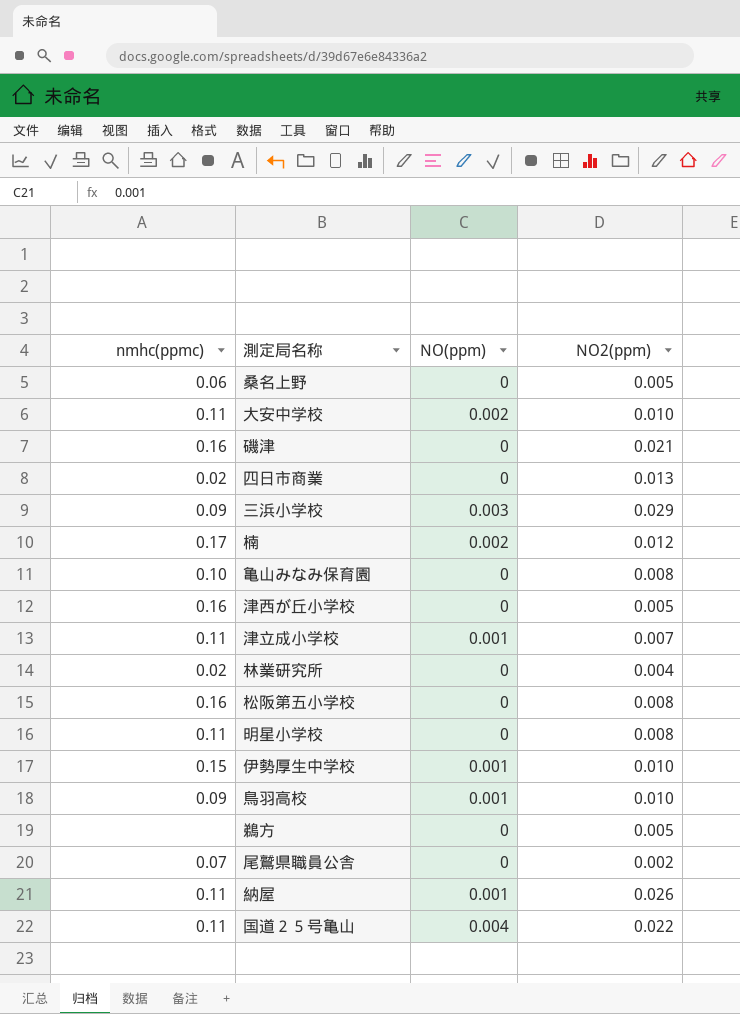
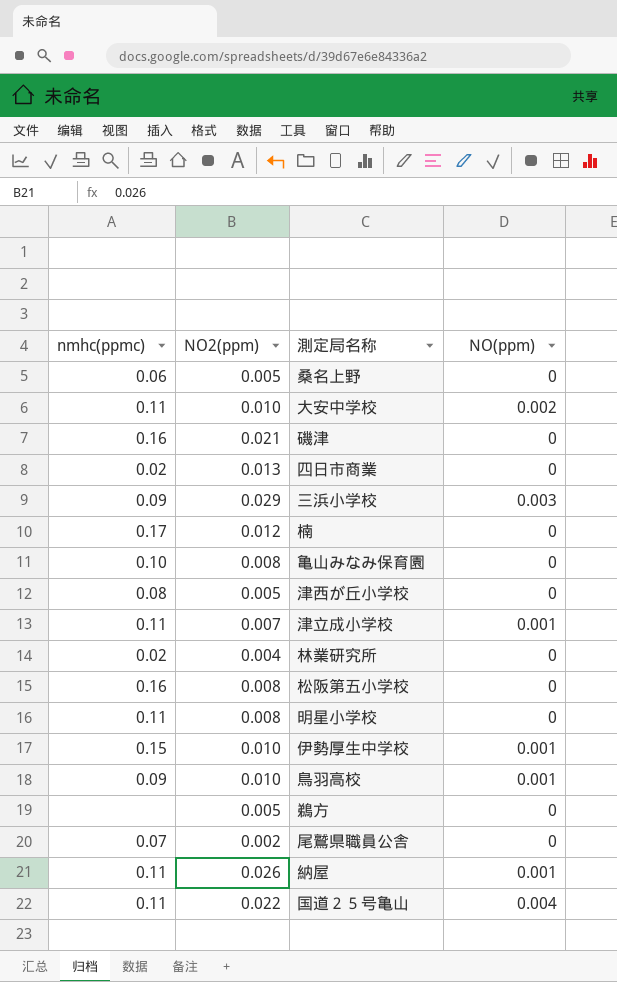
column NO2(ppm) | position: 4 -> 2
楠 | NO(ppm): 0.002 -> 0
津西が丘小学校 | nmhc(ppmc): 0.16 -> 0.08

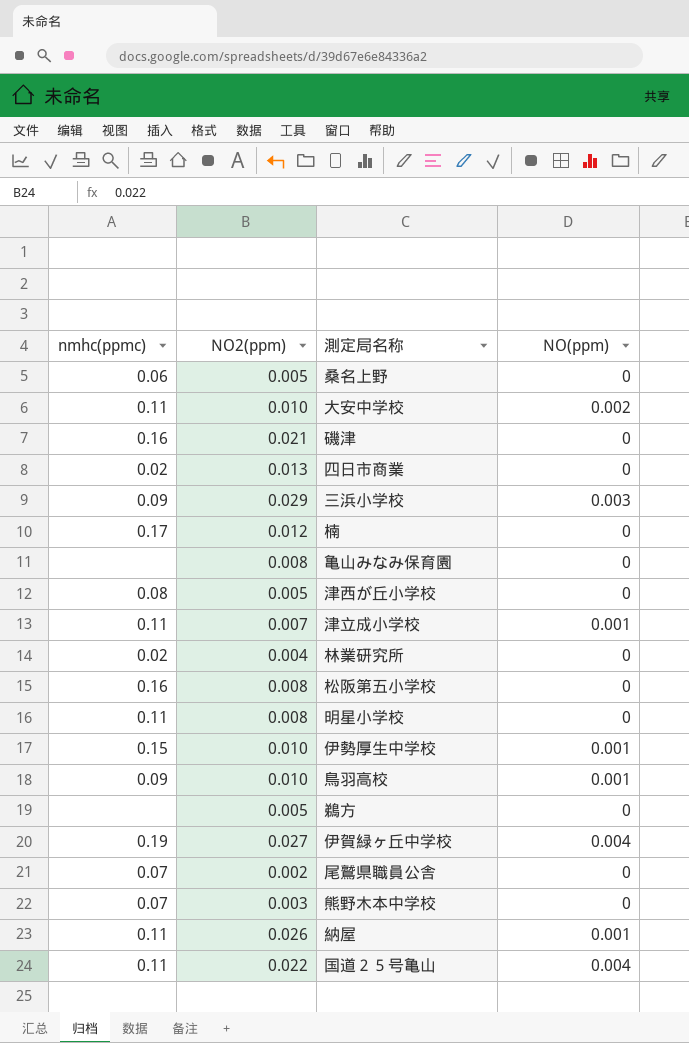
亀山みなみ保育園 | nmhc(ppmc): 0.10 -> none
row 伊賀緑ヶ丘中学校: none -> 0.19 | 0.027 | 0.004
row 熊野木本中学校: none -> 0.07 | 0.003 | 0

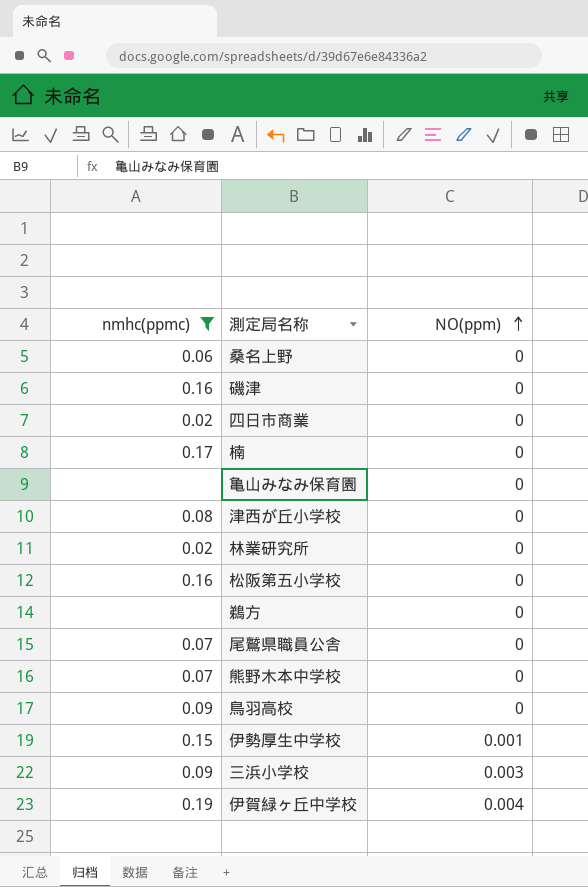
filter: none -> nmhc(ppmc) != 0.11
row order: none -> NO(ppm) ascending
column NO2(ppm) | position: 2 -> none
鳥羽高校 | NO(ppm): 0.001 -> 0

